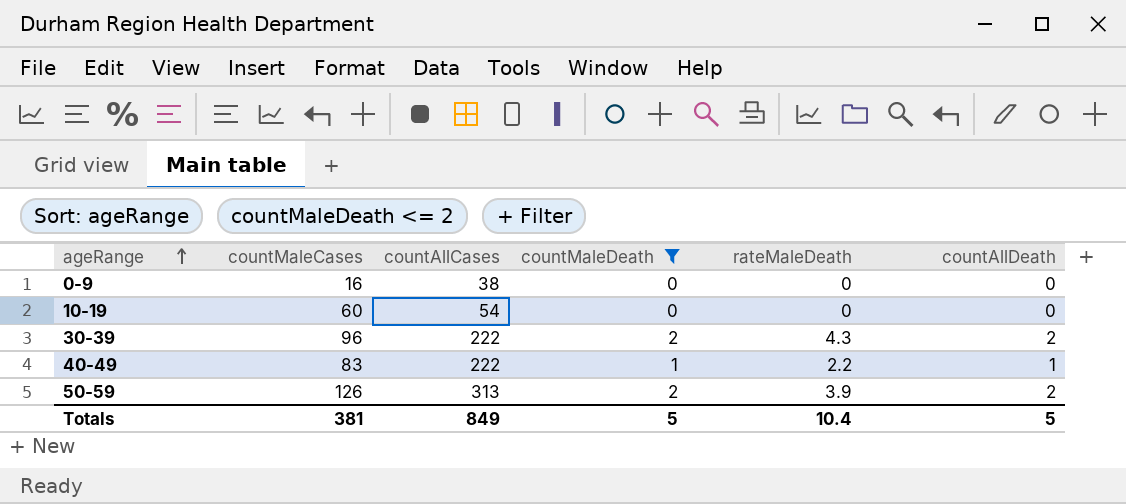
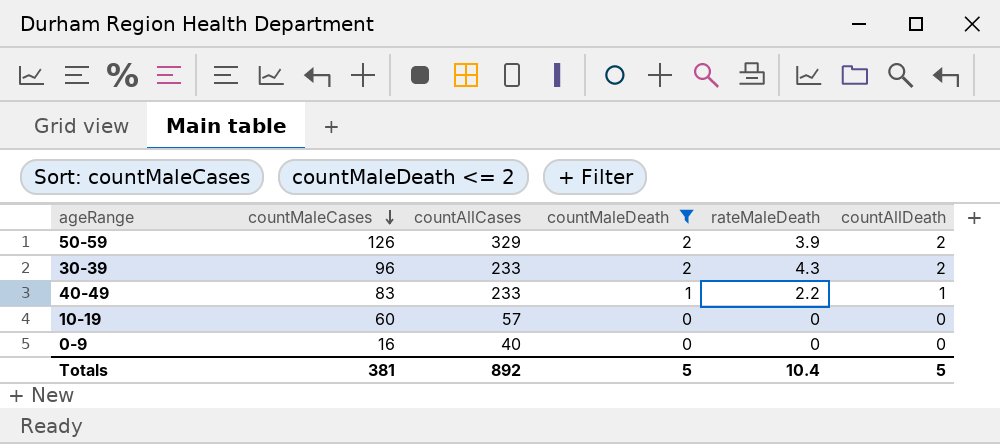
row order: ageRange ascending -> countMaleCases descending
50-59 | countAllCases: 313 -> 329
30-39 | countAllCases: 222 -> 233
40-49 | countAllCases: 222 -> 233
10-19 | countAllCases: 54 -> 57
0-9 | countAllCases: 38 -> 40
Totals | countAllCases: 849 -> 892

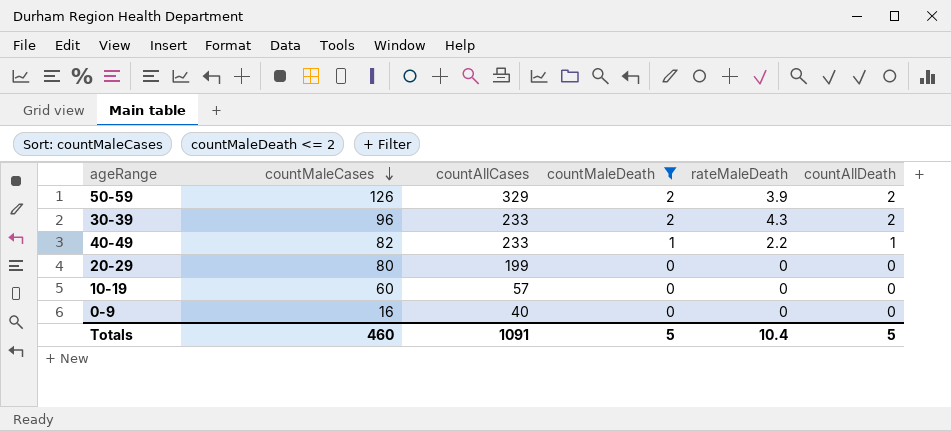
40-49 | countMaleCases: 83 -> 82
row 20-29: none -> 80 | 199 | 0 | 0 | 0
Totals | countMaleCases: 381 -> 460
Totals | countAllCases: 892 -> 1091

